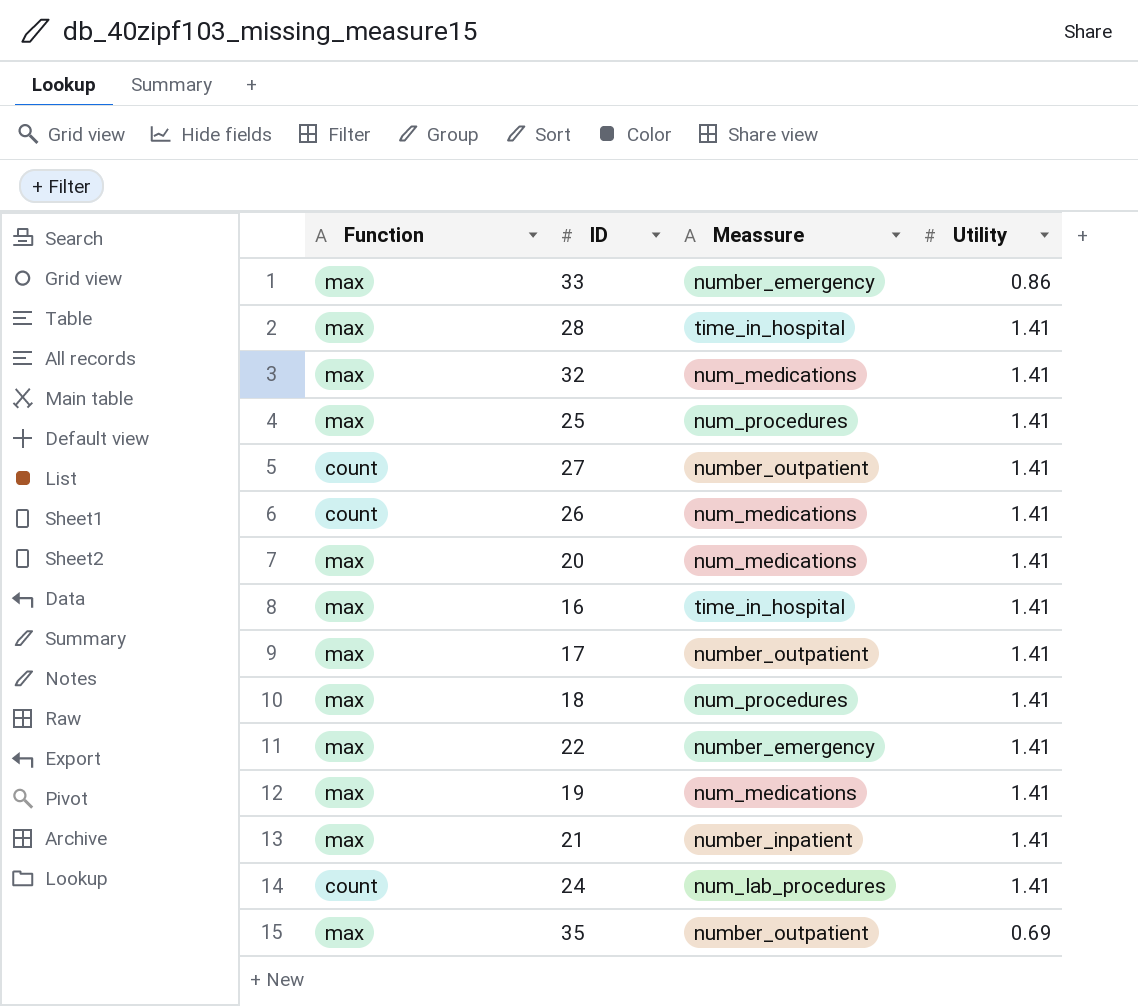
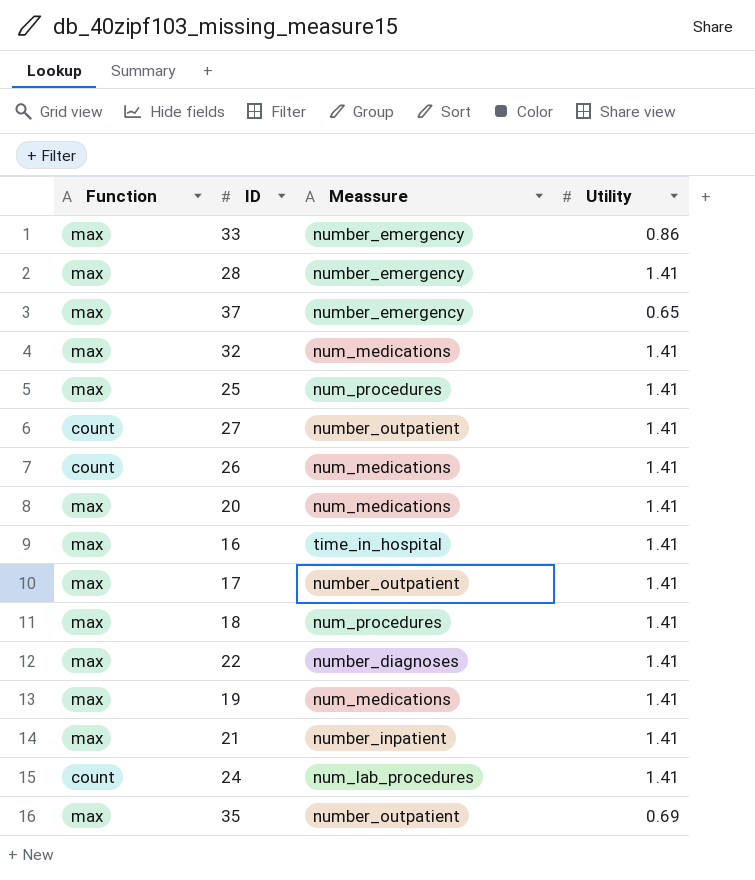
28 | Meassure: time_in_hospital -> number_emergency
row 37: none -> max | number_emergency | 0.65
22 | Meassure: number_emergency -> number_diagnoses

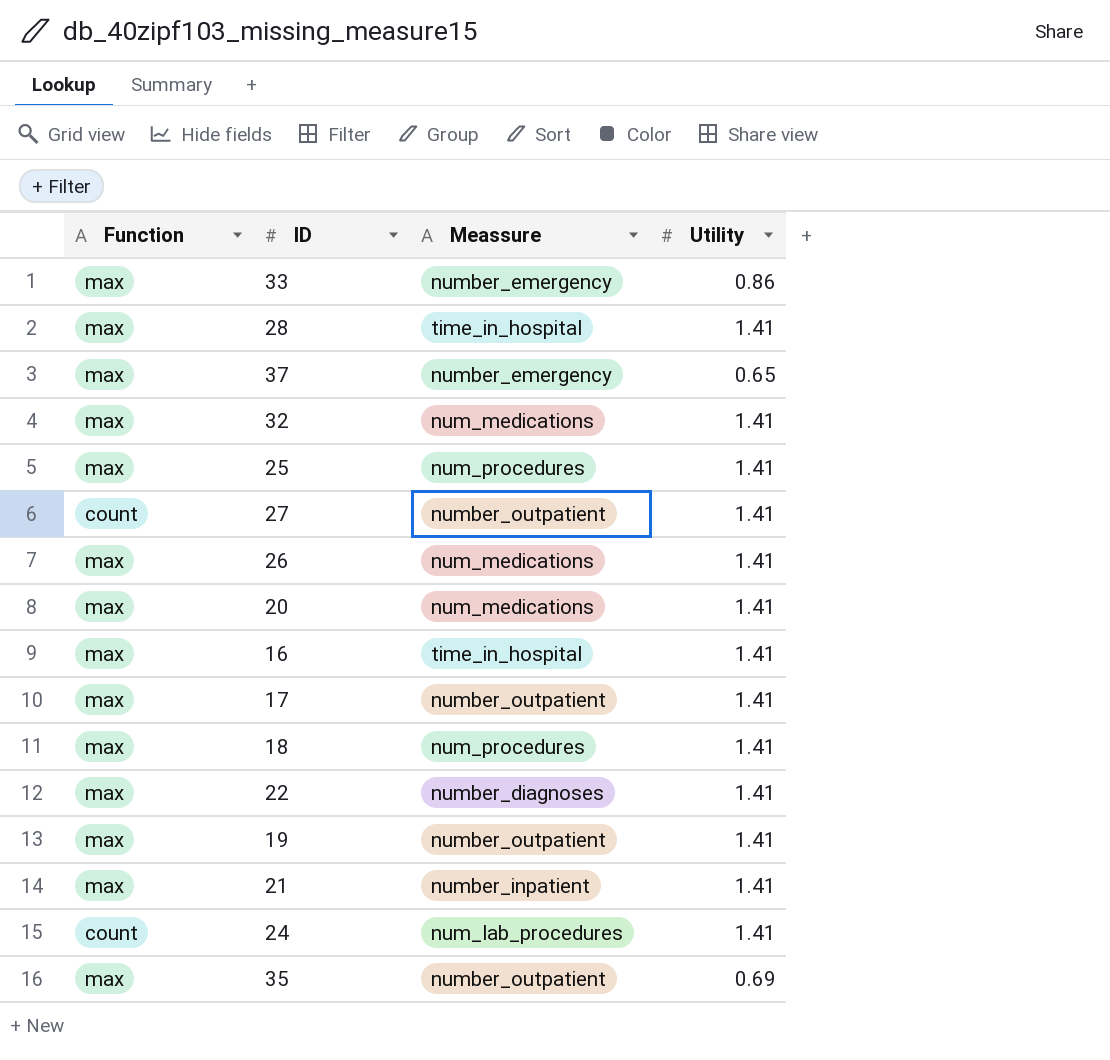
28 | Meassure: number_emergency -> time_in_hospital
26 | Function: count -> max
19 | Meassure: num_medications -> number_outpatient

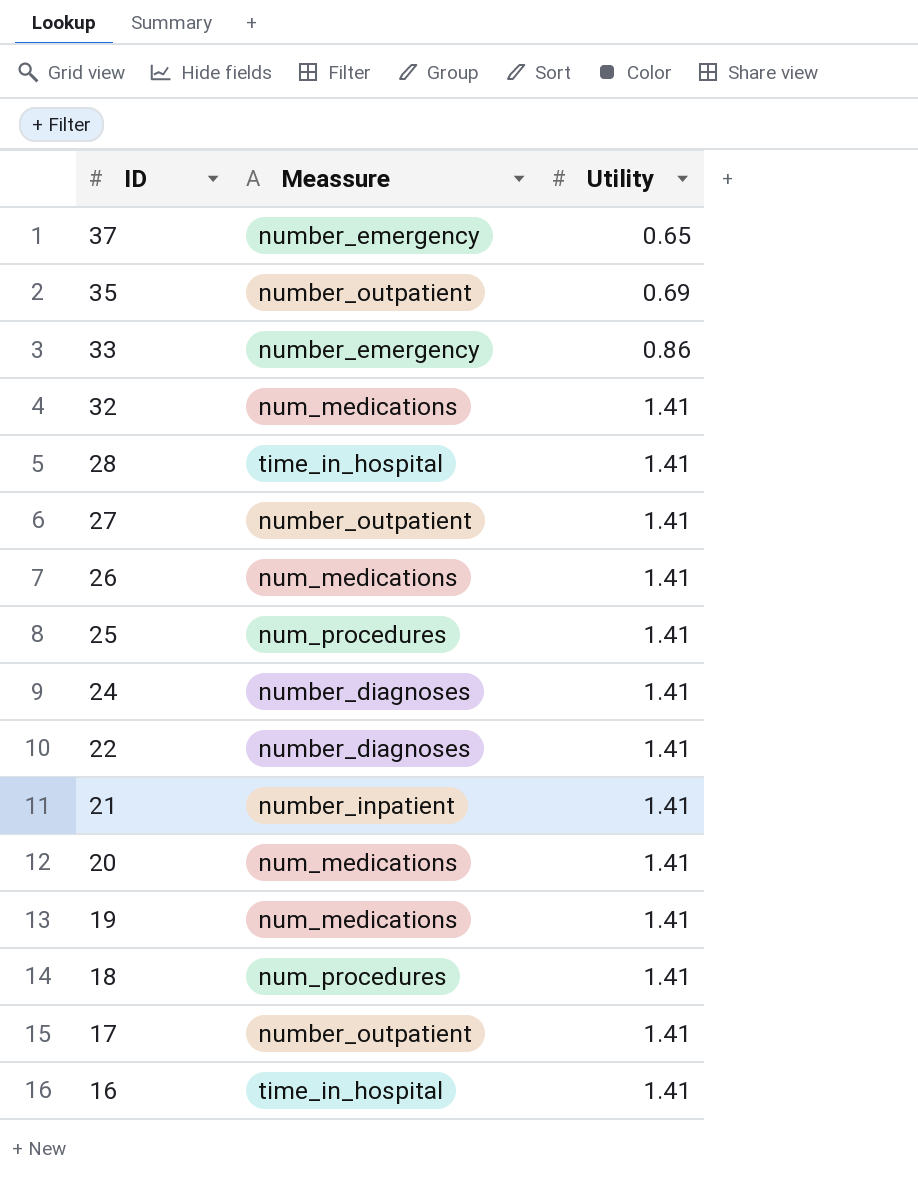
row order: none -> ID descending
column Function | position: 1 -> none
24 | Meassure: num_lab_procedures -> number_diagnoses
19 | Meassure: number_outpatient -> num_medications

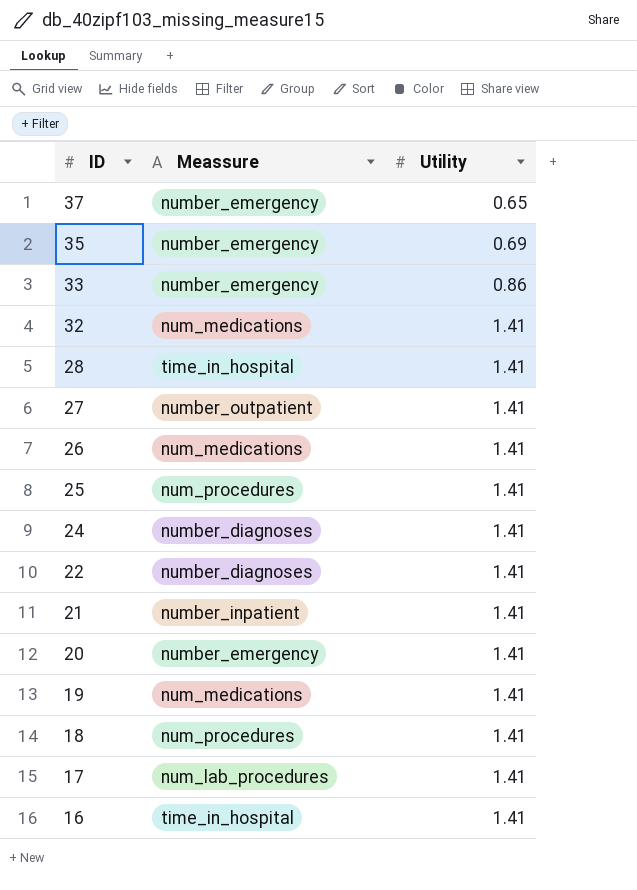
35 | Meassure: number_outpatient -> number_emergency
20 | Meassure: num_medications -> number_emergency
17 | Meassure: number_outpatient -> num_lab_procedures

